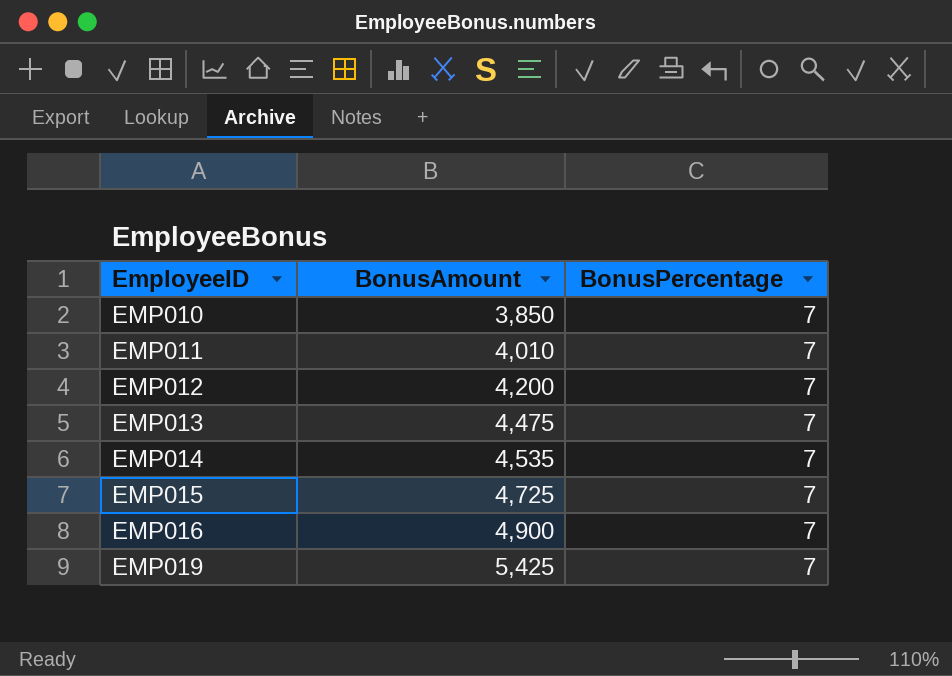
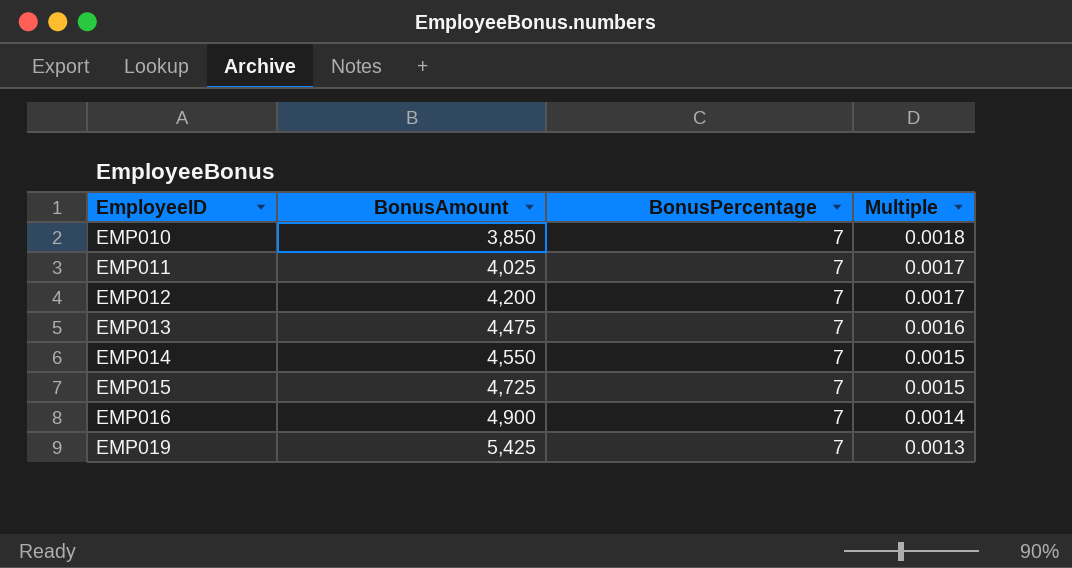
column Multiple | formula: none -> [BonusPercentage] / [BonusAmount]
EMP011 | BonusAmount: 4,010 -> 4,025
EMP014 | BonusAmount: 4,535 -> 4,550

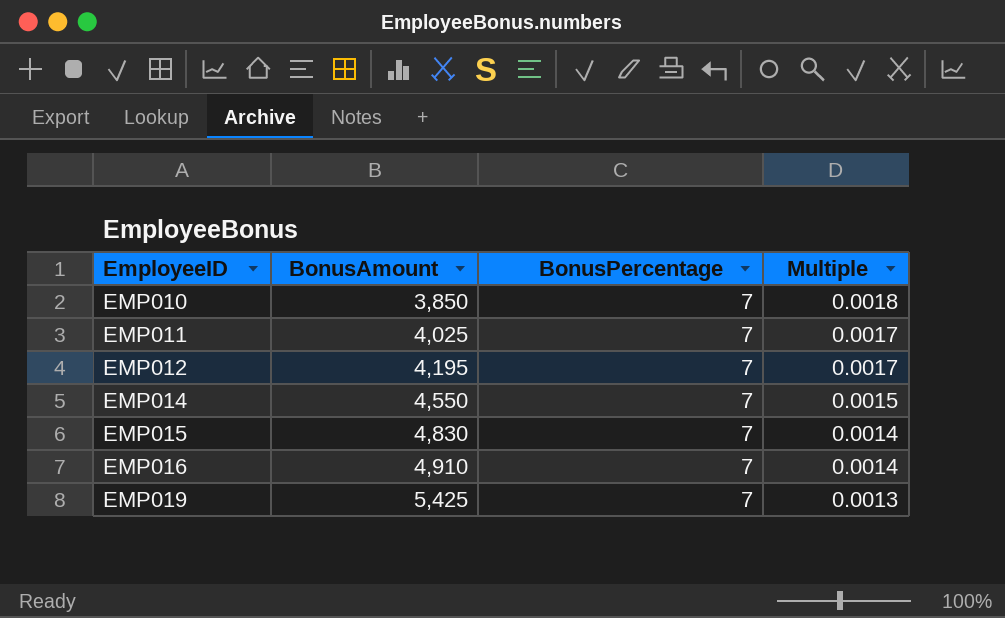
row EMP013: 4,475 | 7 | 0.0016 -> none
EMP012 | BonusAmount: 4,200 -> 4,195
EMP015 | BonusAmount: 4,725 -> 4,830
EMP015 | Multiple: 0.0015 -> 0.0014
EMP016 | BonusAmount: 4,900 -> 4,910

